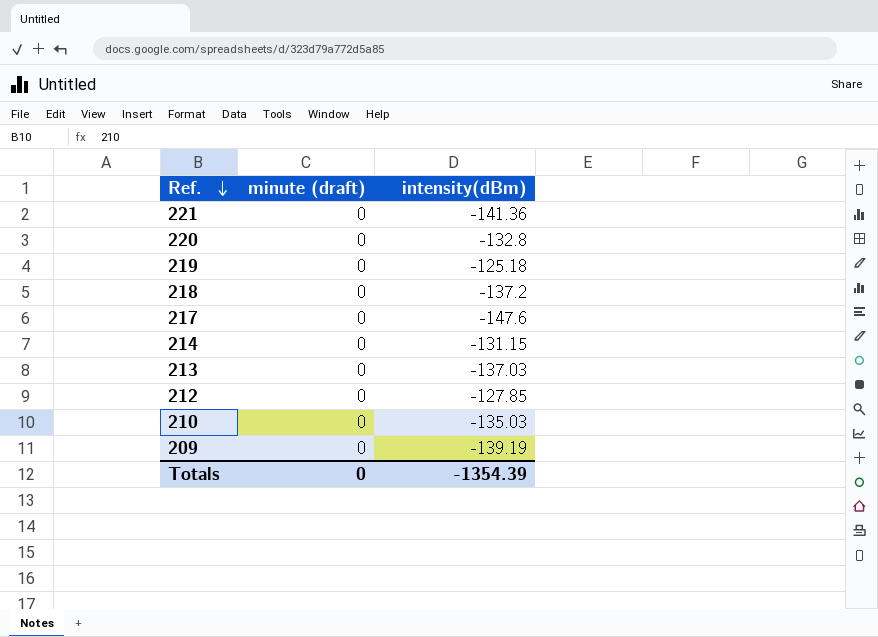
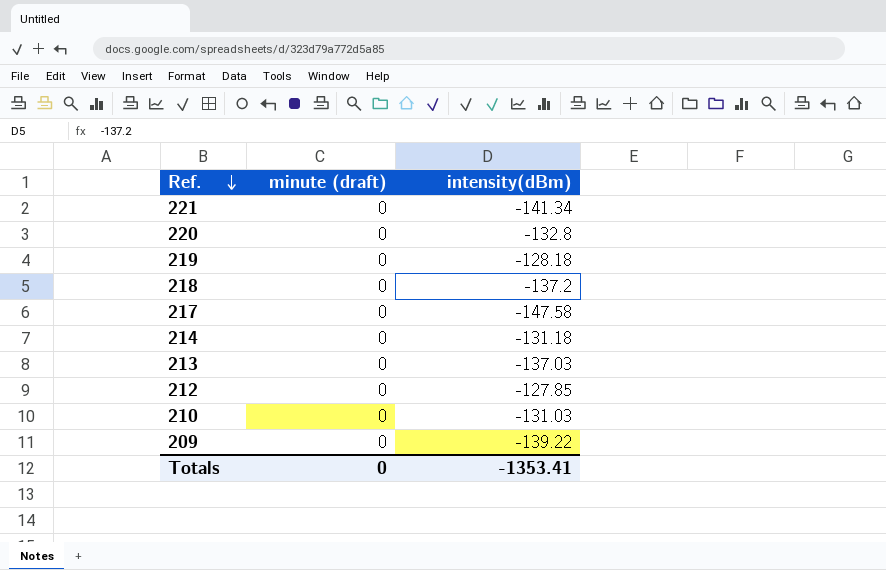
221 | intensity(dBm): -141.36 -> -141.34
219 | intensity(dBm): -125.18 -> -128.18
217 | intensity(dBm): -147.6 -> -147.58
214 | intensity(dBm): -131.15 -> -131.18
210 | intensity(dBm): -135.03 -> -131.03
209 | intensity(dBm): -139.19 -> -139.22
Totals | intensity(dBm): -1354.39 -> -1353.41

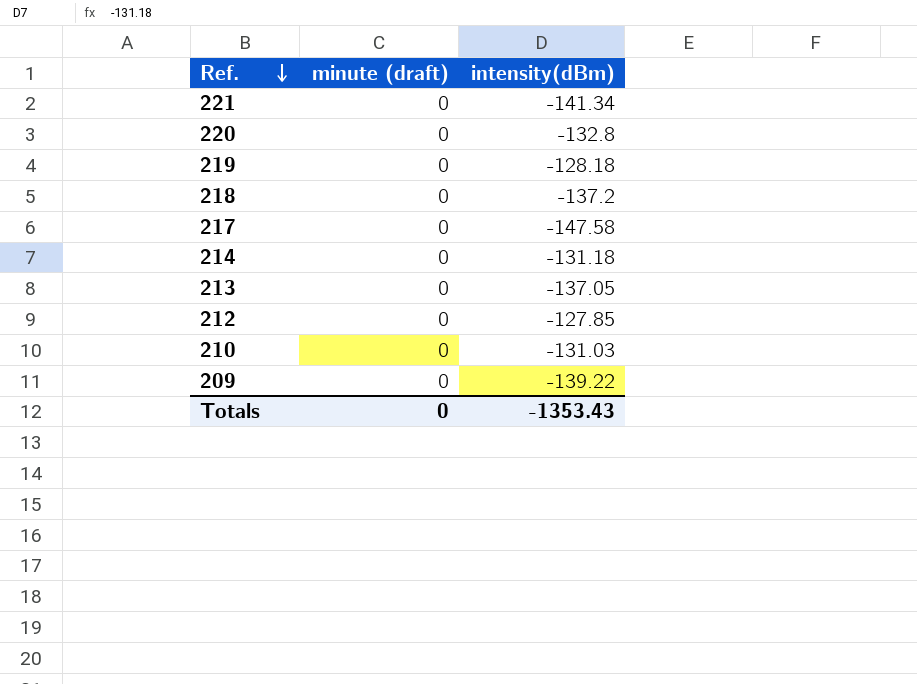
213 | intensity(dBm): -137.03 -> -137.05
Totals | intensity(dBm): -1353.41 -> -1353.43

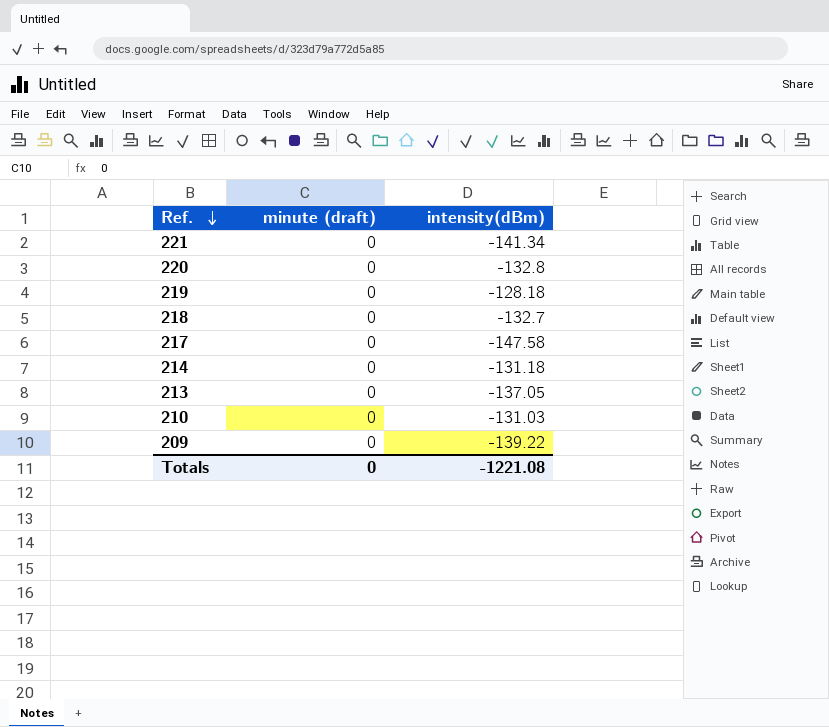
row 212: 0 | -127.85 -> none
218 | intensity(dBm): -137.2 -> -132.7
Totals | intensity(dBm): -1353.43 -> -1221.08

